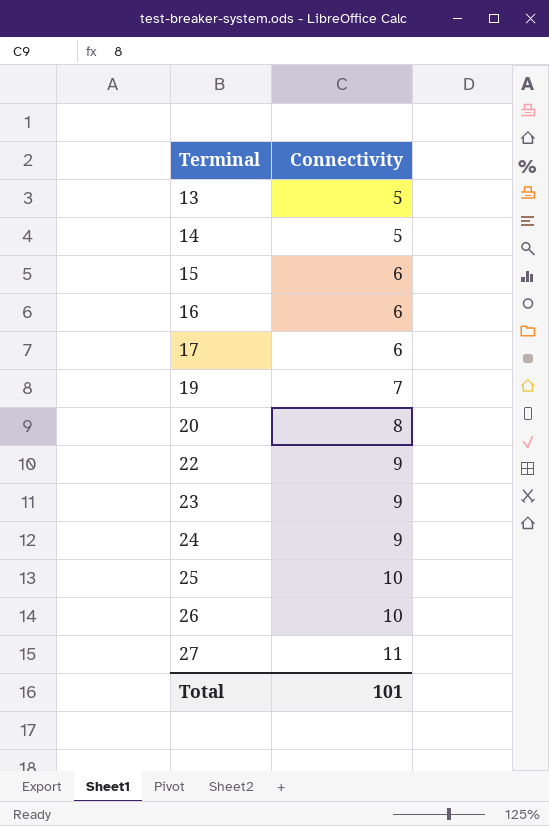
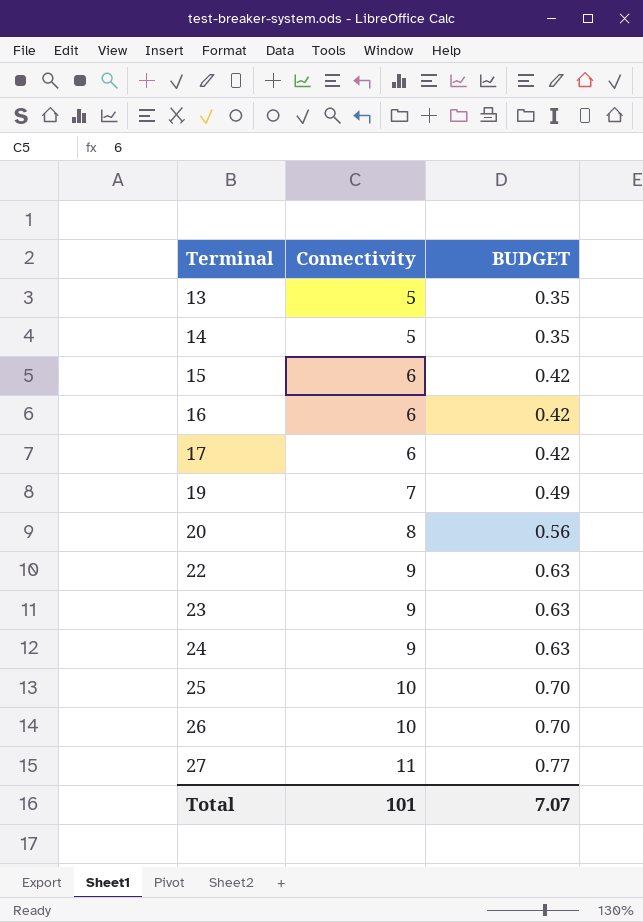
column BUDGET | formula: none -> [Connectivity] * 0.07

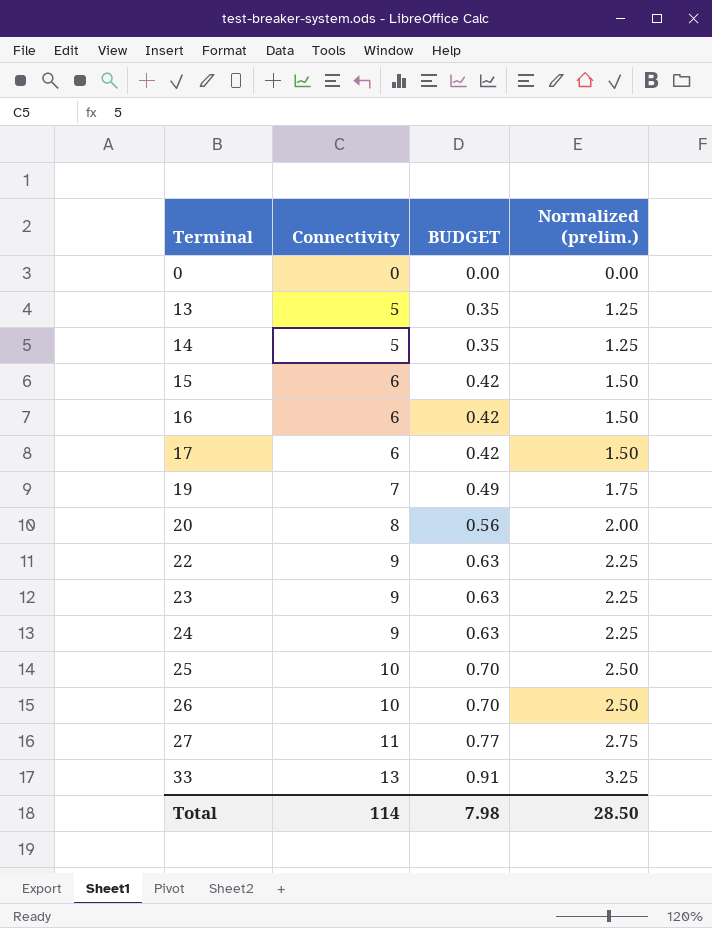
column Normalized (prelim.) | formula: none -> [Connectivity] * 0.25
row 0: none -> 0 | 0.00 | 0.00
row 33: none -> 13 | 0.91 | 3.25
Total | Connectivity: 101 -> 114
Total | BUDGET: 7.07 -> 7.98

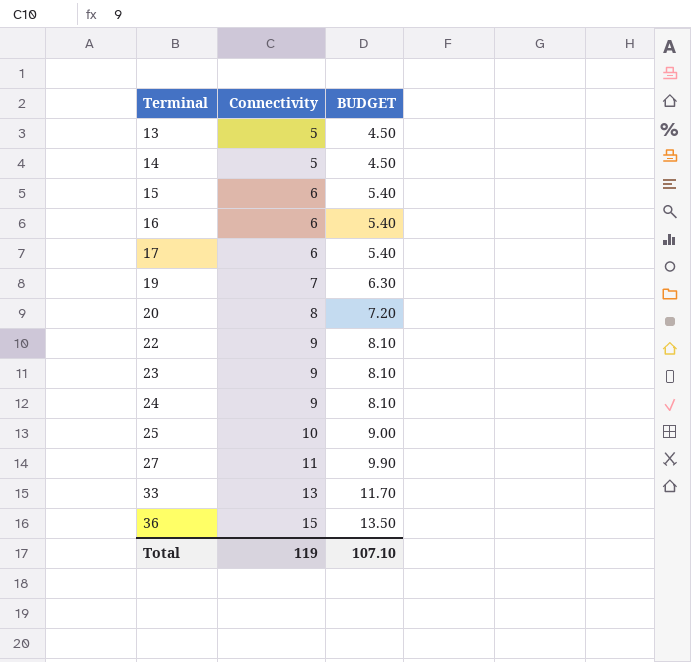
column Normalized (prelim.) | formula: [Connectivity] * 0.25 -> none
column BUDGET | formula: [Connectivity] * 0.07 -> [Connectivity] * 0.9
row 0: 0 | 0.00 | 0.00 -> none
row 26: 10 | 0.70 | 2.50 -> none
row 36: none -> 15 | 13.50
Total | Connectivity: 114 -> 119
Total | BUDGET: 7.98 -> 107.10

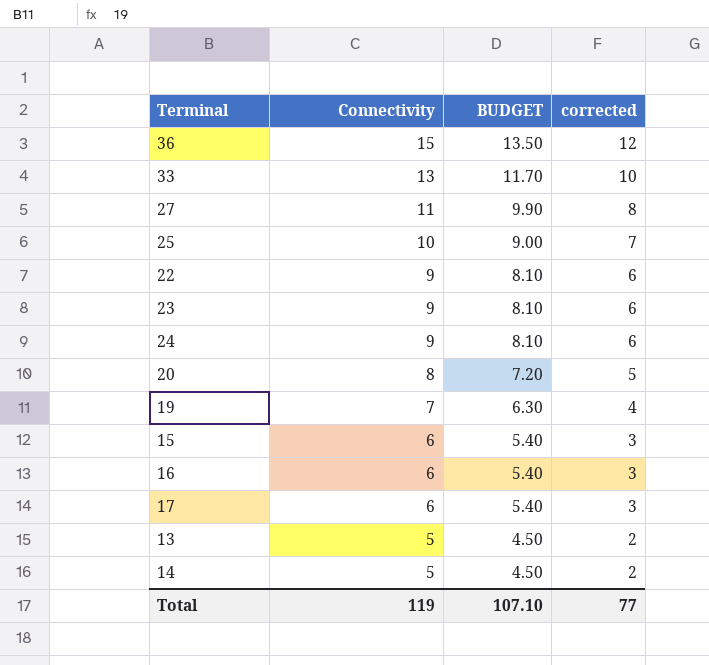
row order: Terminal ascending -> Connectivity descending
column corrected | formula: none -> [Connectivity] - 3

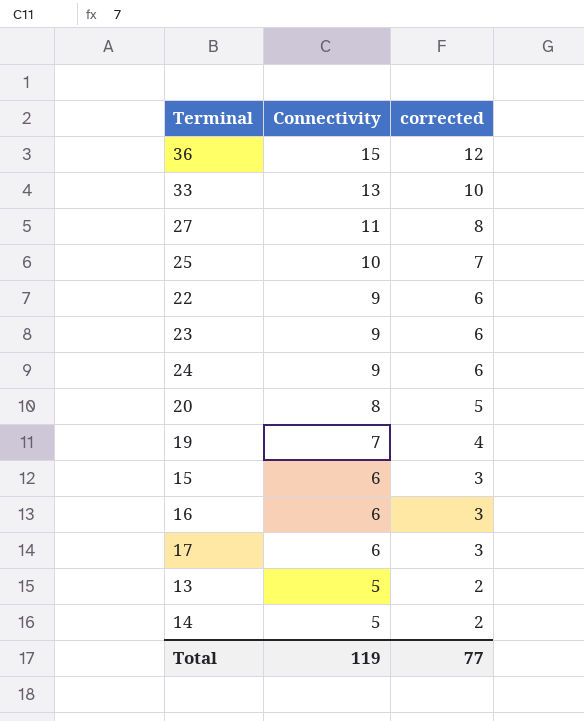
column BUDGET | formula: [Connectivity] * 0.9 -> none

